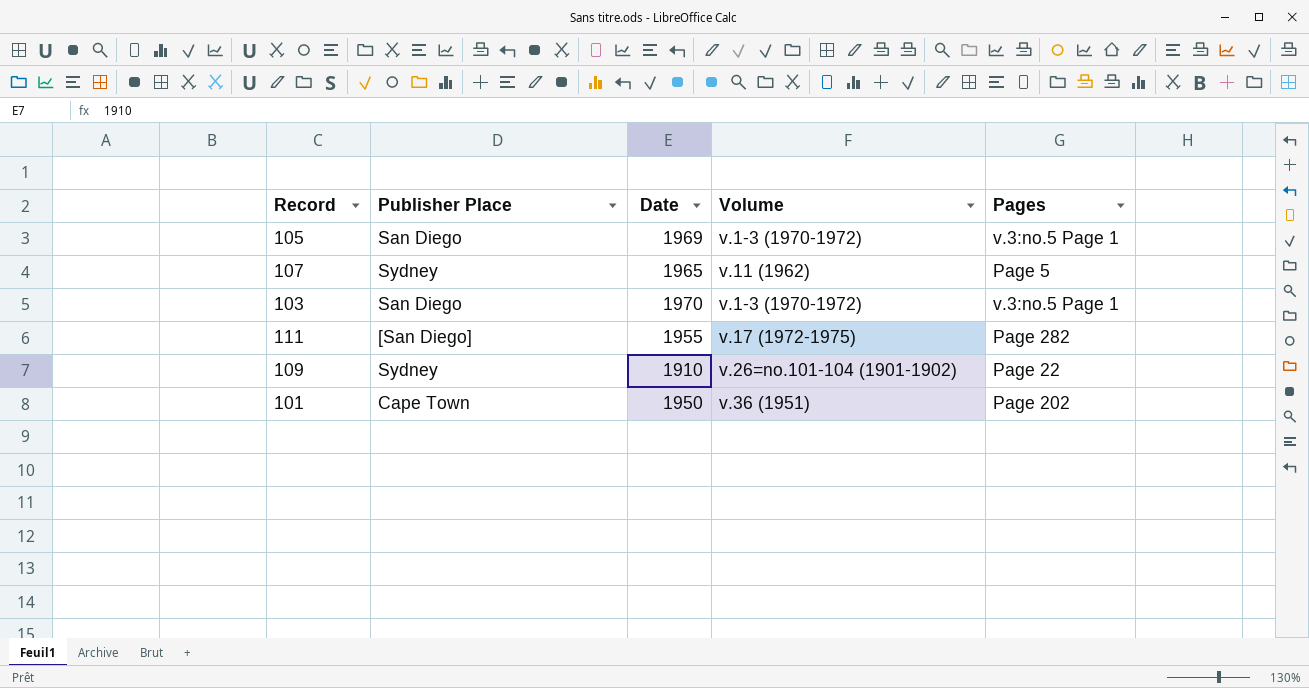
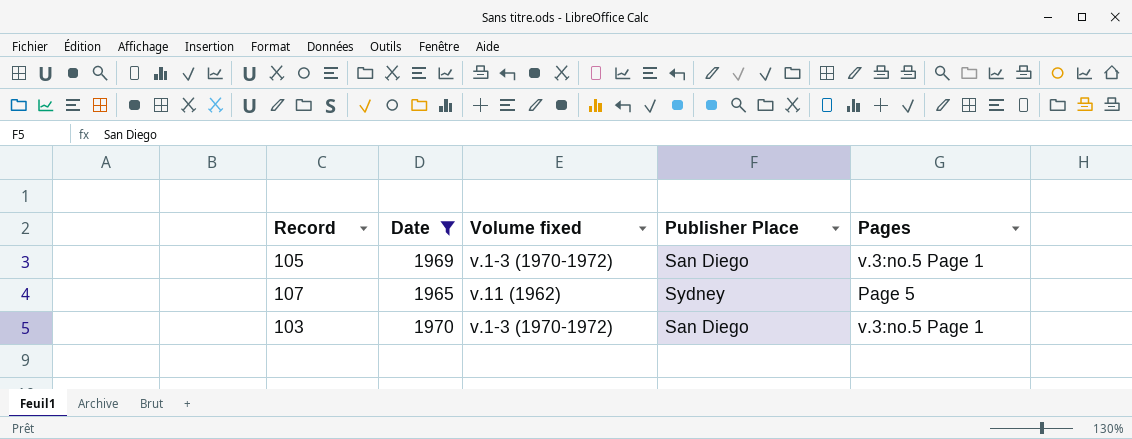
filter: none -> Date >= 1965
column name: Volume -> Volume fixed
column Publisher Place | position: 2 -> 4

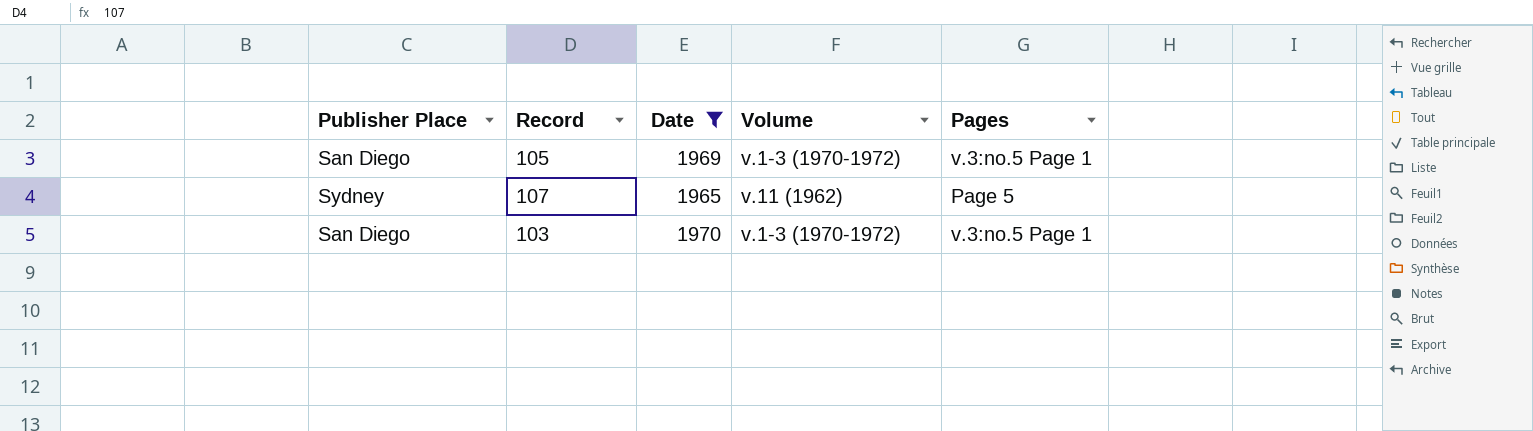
column Publisher Place | position: 4 -> 1
column name: Volume fixed -> Volume

